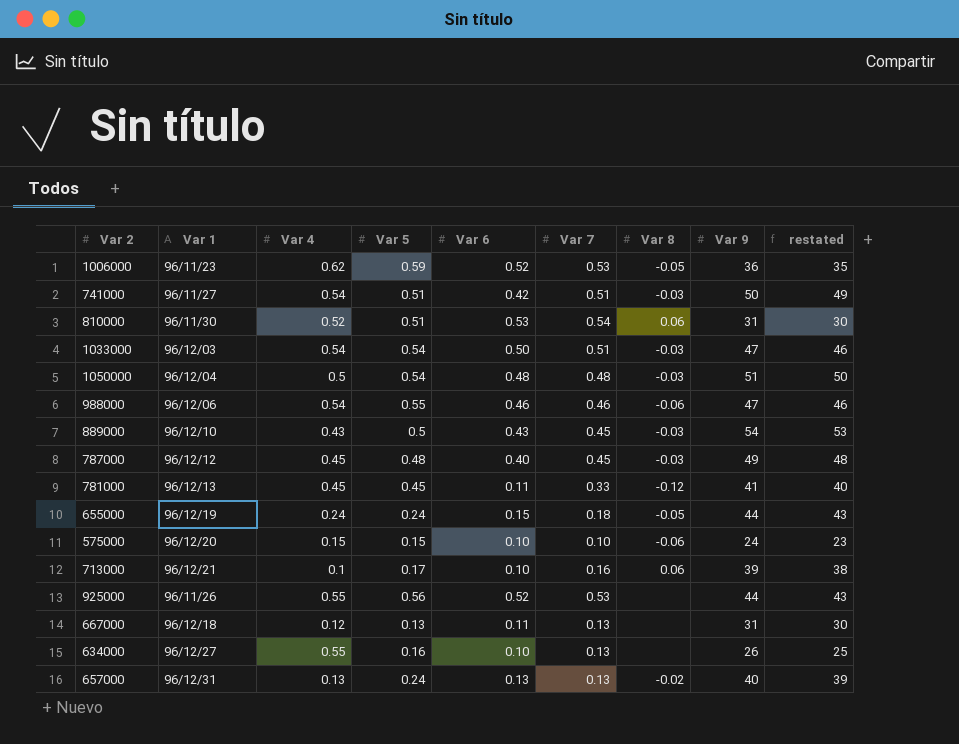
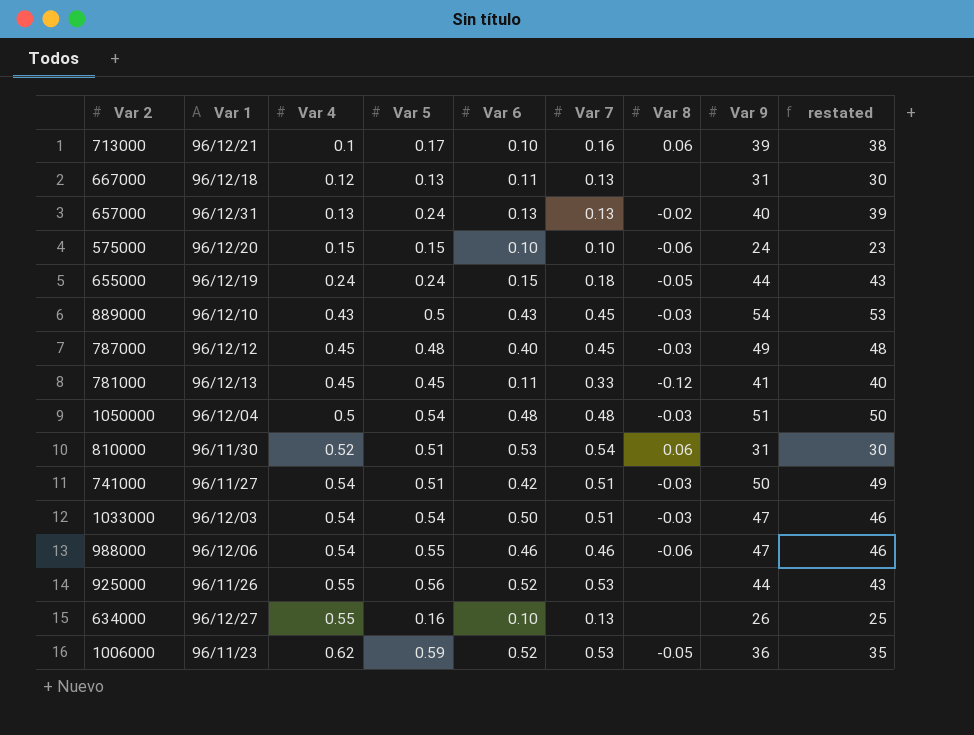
row order: none -> Var 4 ascending

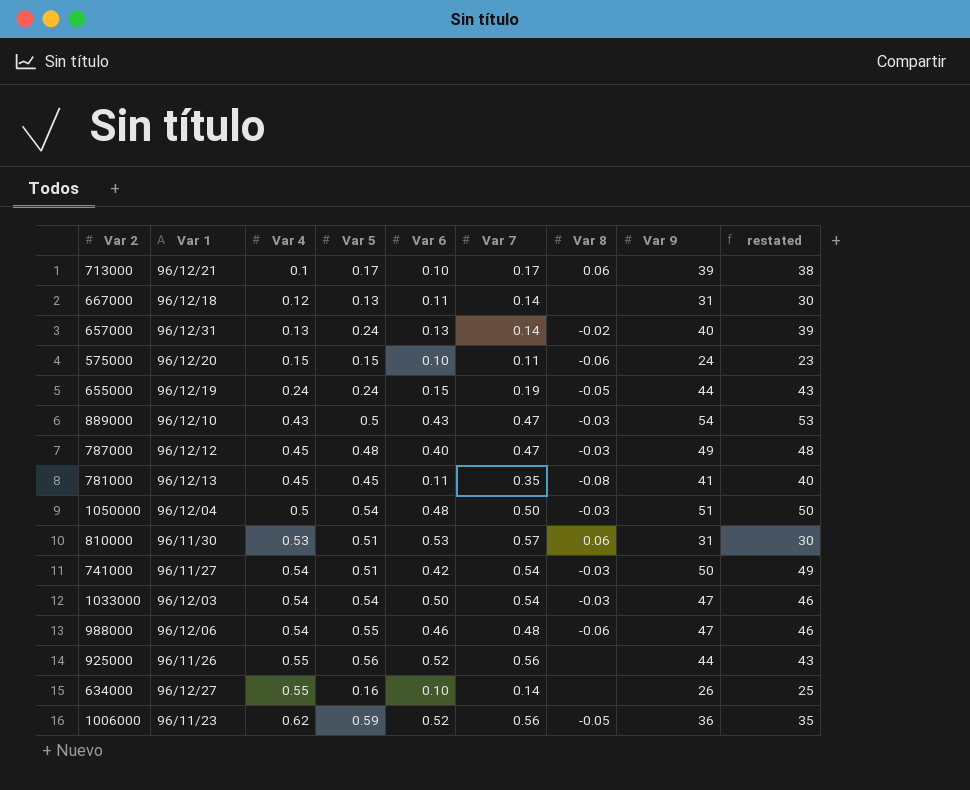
713000 | Var 7: 0.16 -> 0.17
667000 | Var 7: 0.13 -> 0.14
657000 | Var 7: 0.13 -> 0.14
575000 | Var 7: 0.10 -> 0.11
655000 | Var 7: 0.18 -> 0.19
889000 | Var 7: 0.45 -> 0.47
787000 | Var 7: 0.45 -> 0.47
781000 | Var 7: 0.33 -> 0.35
781000 | Var 8: -0.12 -> -0.08
1050000 | Var 7: 0.48 -> 0.50
810000 | Var 4: 0.52 -> 0.53
810000 | Var 7: 0.54 -> 0.57
741000 | Var 7: 0.51 -> 0.54
1033000 | Var 7: 0.51 -> 0.54
988000 | Var 7: 0.46 -> 0.48
925000 | Var 7: 0.53 -> 0.56
634000 | Var 7: 0.13 -> 0.14
1006000 | Var 7: 0.53 -> 0.56

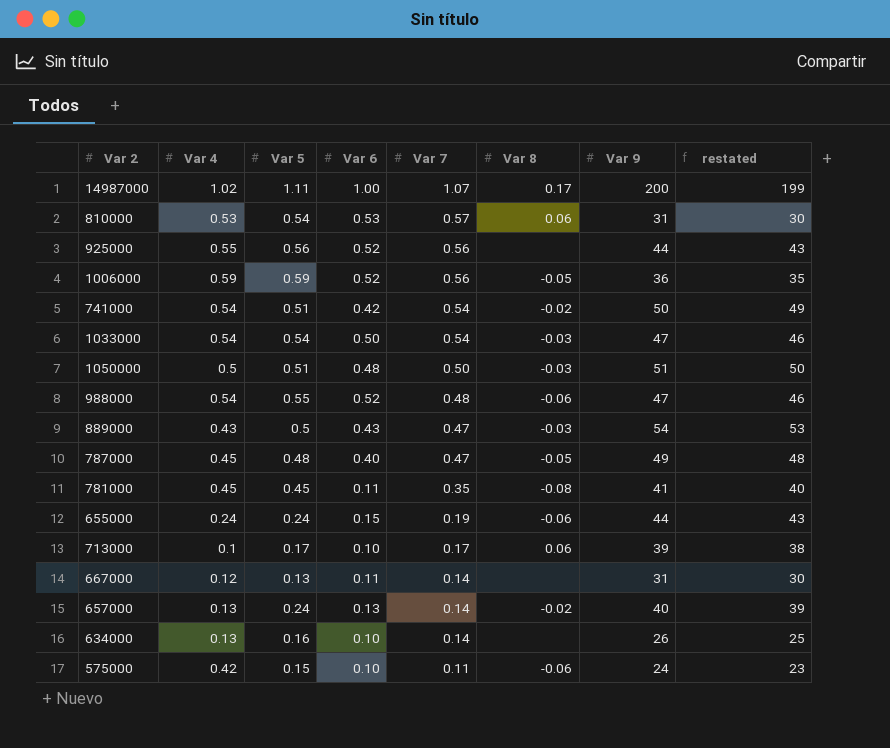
row order: Var 4 ascending -> Var 7 descending
column Var 1 | position: 2 -> none
row 14987000: none -> 1.02 | 1.11 | 1.00 | 1.07 | 0.17 | 200 | 199
810000 | Var 5: 0.51 -> 0.54
1006000 | Var 4: 0.62 -> 0.59
741000 | Var 8: -0.03 -> -0.02
1050000 | Var 5: 0.54 -> 0.51
988000 | Var 6: 0.46 -> 0.52
787000 | Var 8: -0.03 -> -0.05
655000 | Var 8: -0.05 -> -0.06
634000 | Var 4: 0.55 -> 0.13
575000 | Var 4: 0.15 -> 0.42

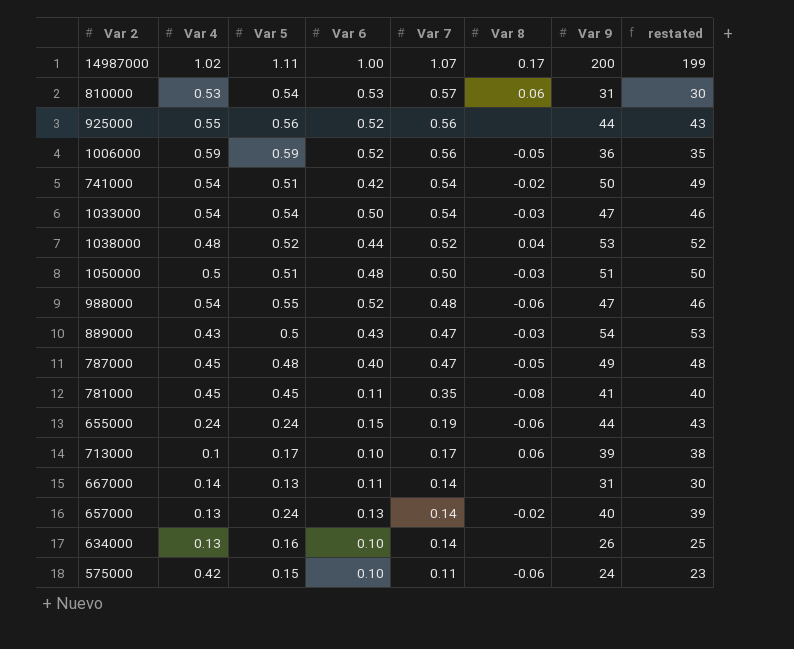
row 1038000: none -> 0.48 | 0.52 | 0.44 | 0.52 | 0.04 | 53 | 52
667000 | Var 4: 0.12 -> 0.14

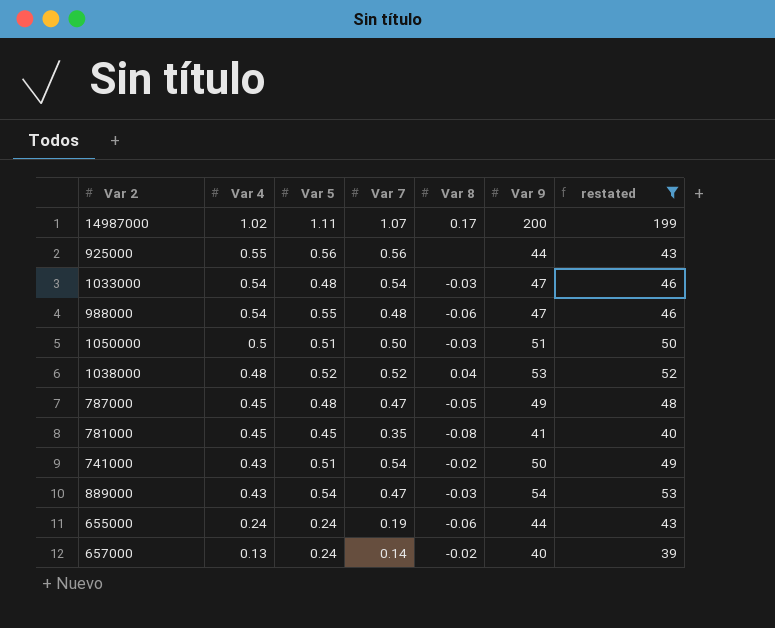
filter: none -> restated >= 39
row order: Var 7 descending -> Var 4 descending
column Var 6 | position: 4 -> none
1033000 | Var 5: 0.54 -> 0.48
741000 | Var 4: 0.54 -> 0.43
889000 | Var 5: 0.5 -> 0.54

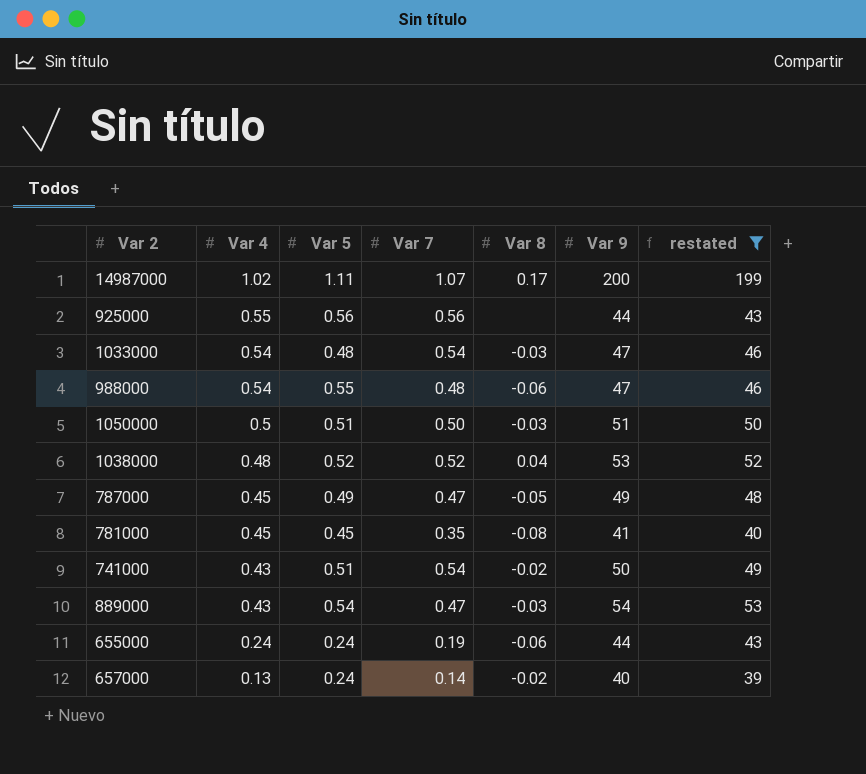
787000 | Var 5: 0.48 -> 0.49

